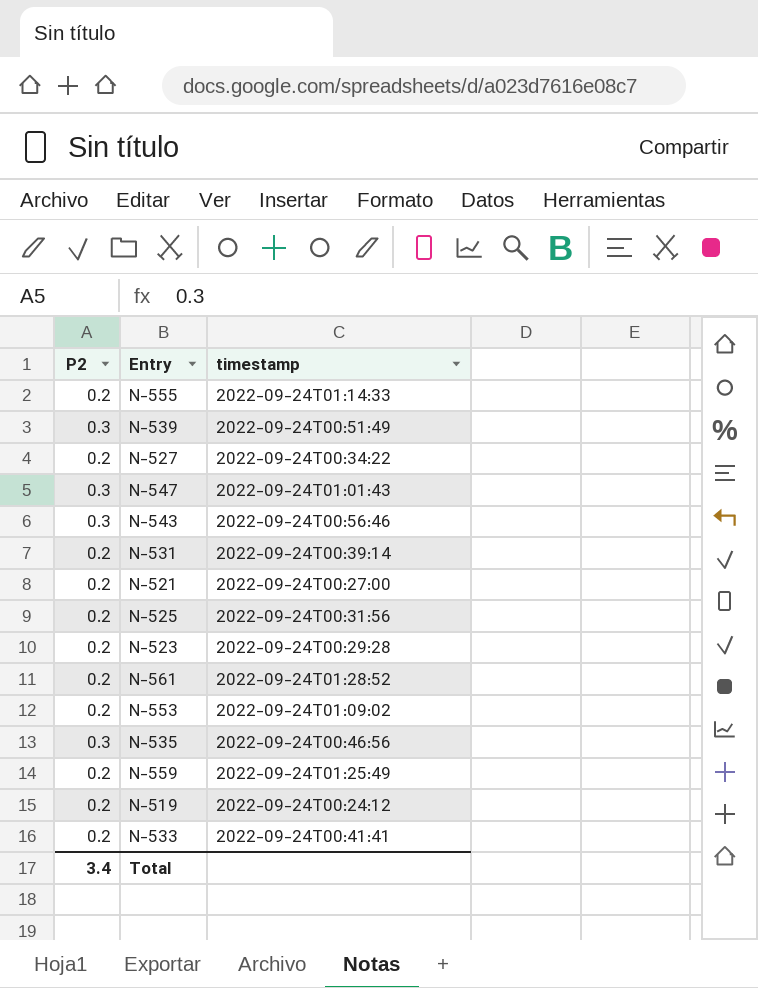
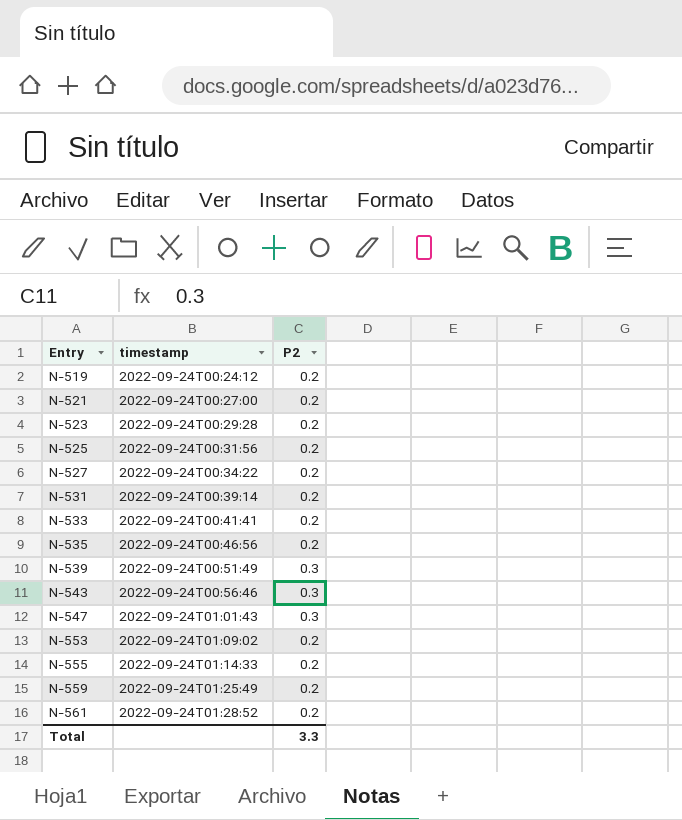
row order: none -> Entry ascending
column P2 | position: 1 -> 3
N-535 | P2: 0.3 -> 0.2
Total | P2: 3.4 -> 3.3

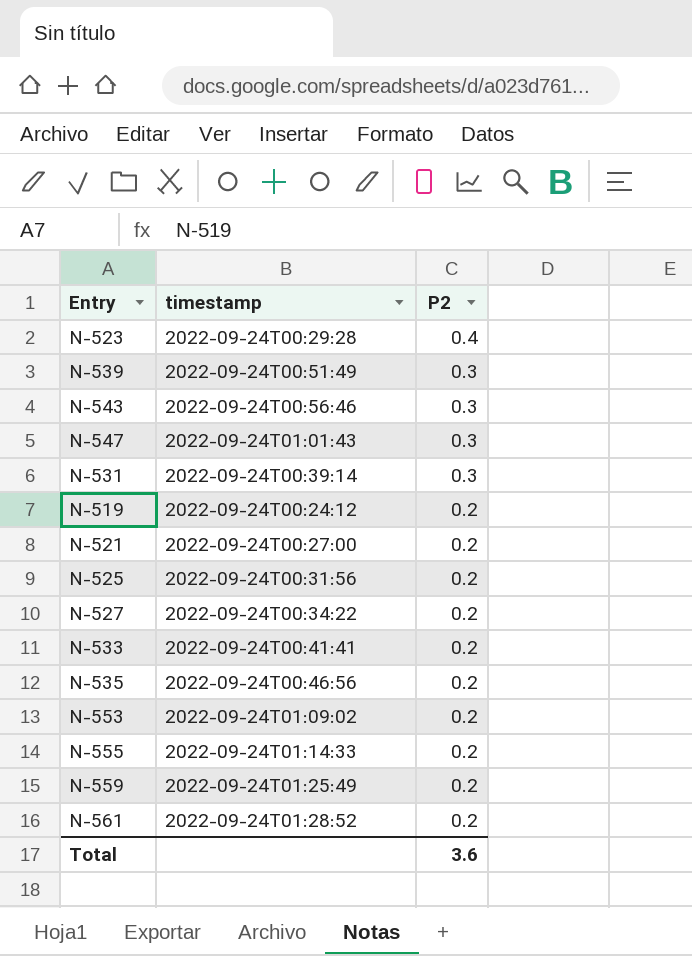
row order: Entry ascending -> P2 descending
N-523 | P2: 0.2 -> 0.4
N-531 | P2: 0.2 -> 0.3
Total | P2: 3.3 -> 3.6

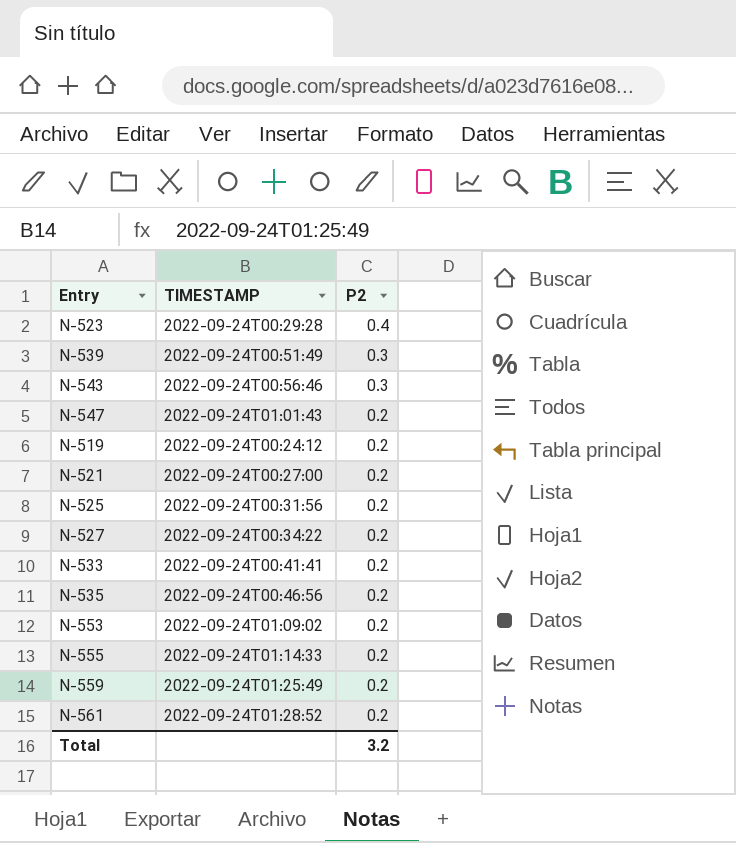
column name: timestamp -> TIMESTAMP
row N-531: 2022-09-24T00:39:14 | 0.3 -> none
N-547 | P2: 0.3 -> 0.2
Total | P2: 3.6 -> 3.2

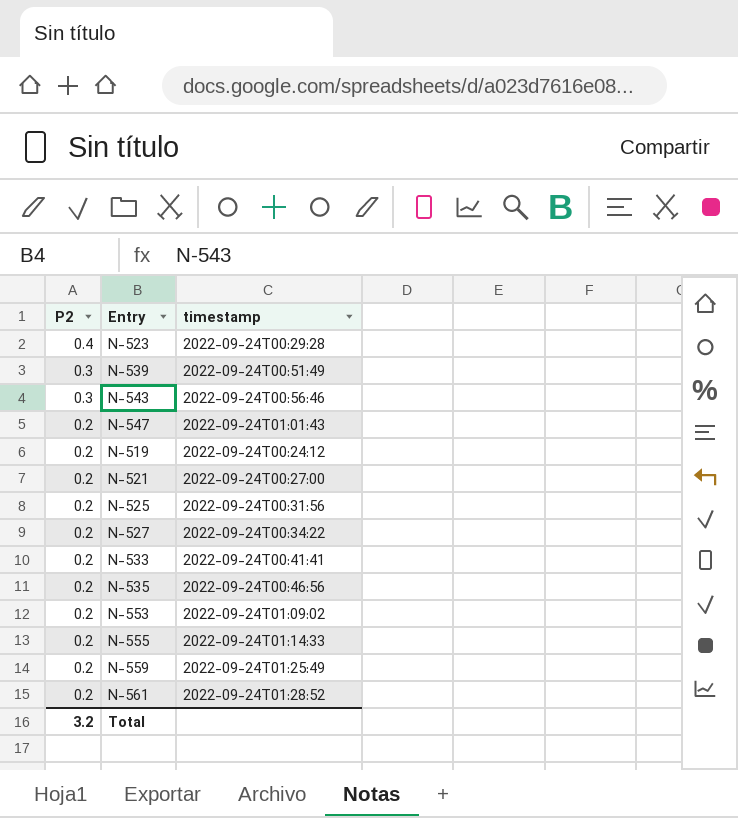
column P2 | position: 3 -> 1
column name: TIMESTAMP -> timestamp

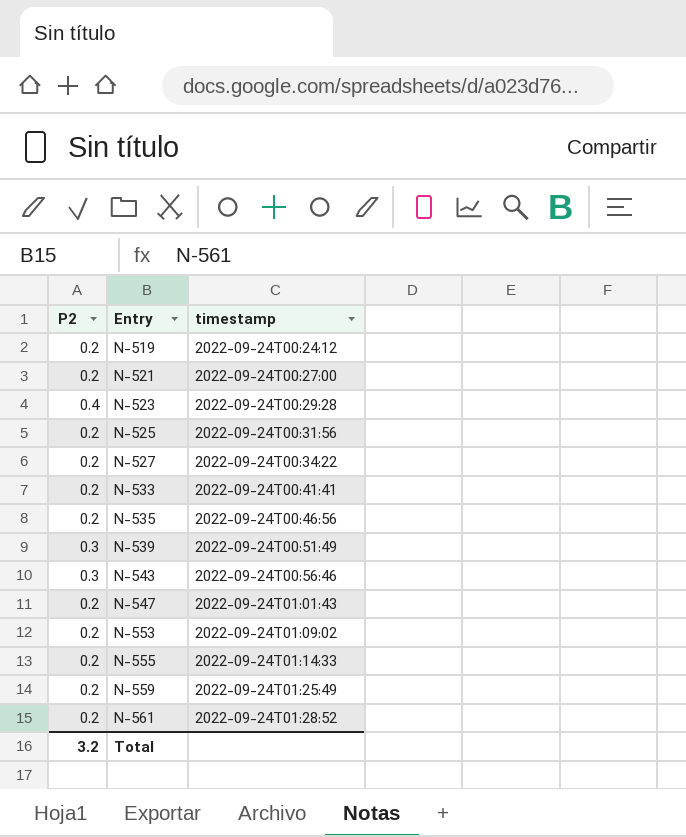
row order: P2 descending -> Entry ascending

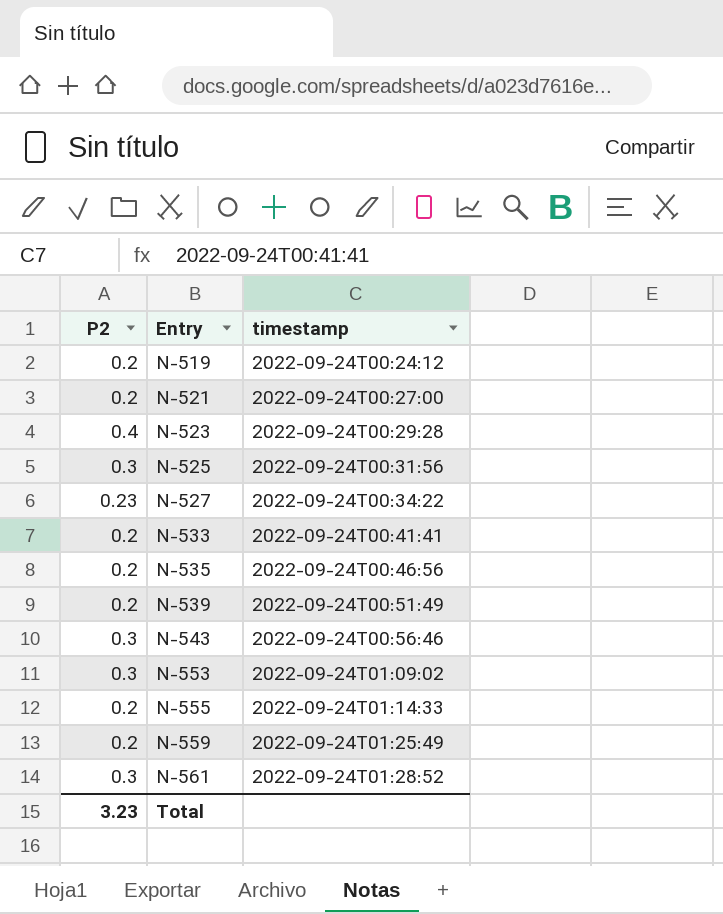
row N-547: 0.2 | 2022-09-24T01:01:43 -> none
N-525 | P2: 0.2 -> 0.3
N-527 | P2: 0.2 -> 0.23
N-539 | P2: 0.3 -> 0.2
N-553 | P2: 0.2 -> 0.3
N-561 | P2: 0.2 -> 0.3
Total | P2: 3.2 -> 3.23

